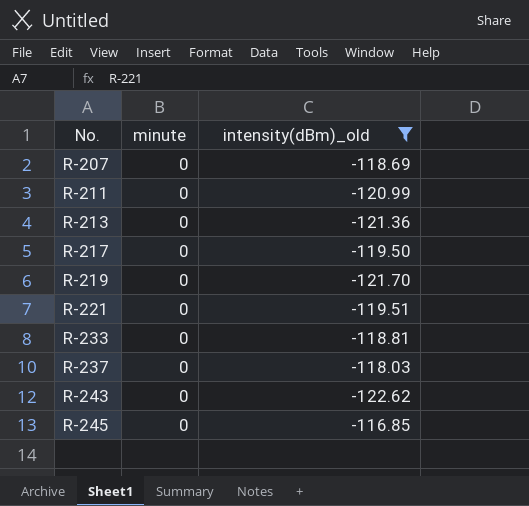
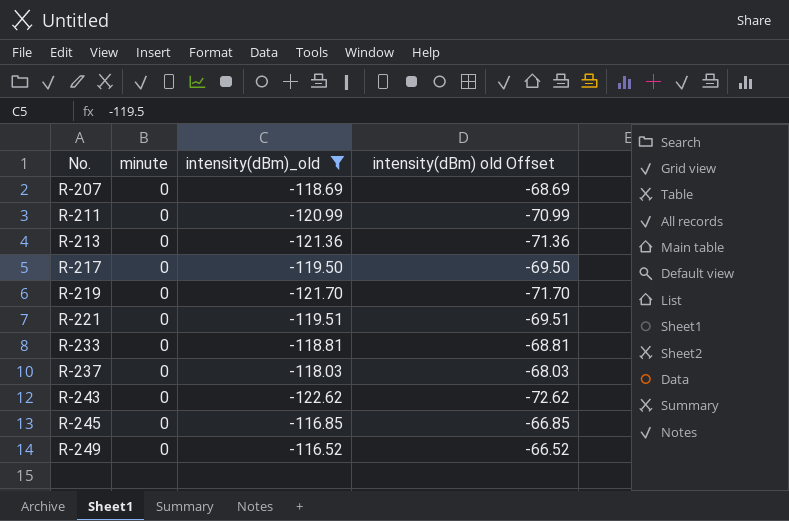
column intensity(dBm) old Offset | formula: none -> [intensity(dBm)_old] + 50
row R-249: none -> 0 | -116.52 | -66.52

